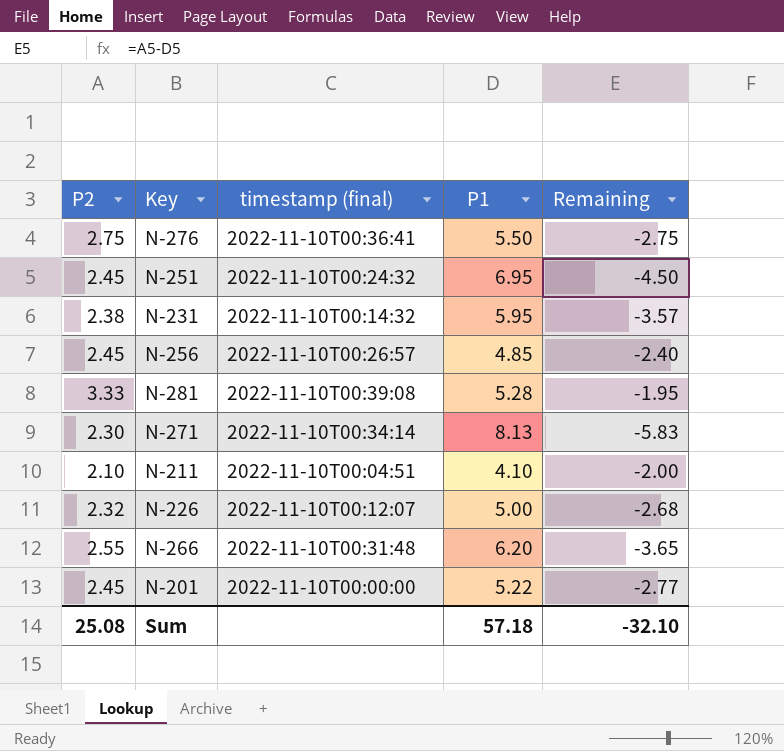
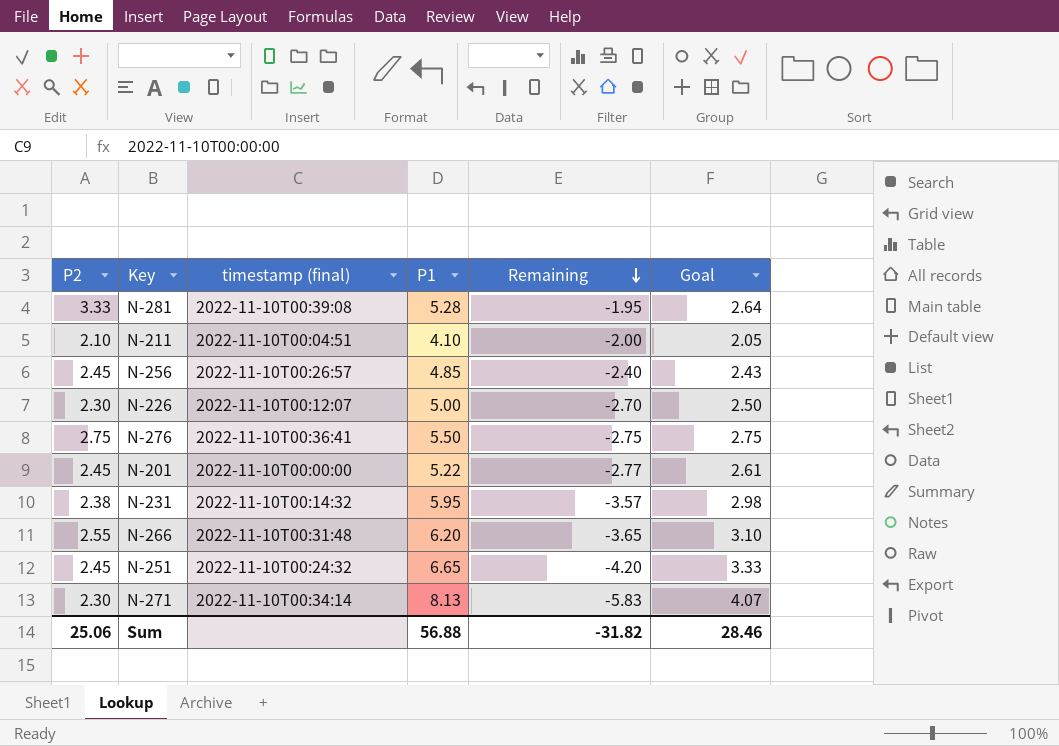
row order: none -> Remaining descending
column Goal | formula: none -> [P1] * 0.5
N-226 | P2: 2.32 -> 2.30
N-226 | Remaining: -2.68 -> -2.70
N-251 | P1: 6.95 -> 6.65
N-251 | Remaining: -4.50 -> -4.20
Sum | P2: 25.08 -> 25.06
Sum | P1: 57.18 -> 56.88
Sum | Remaining: -32.10 -> -31.82

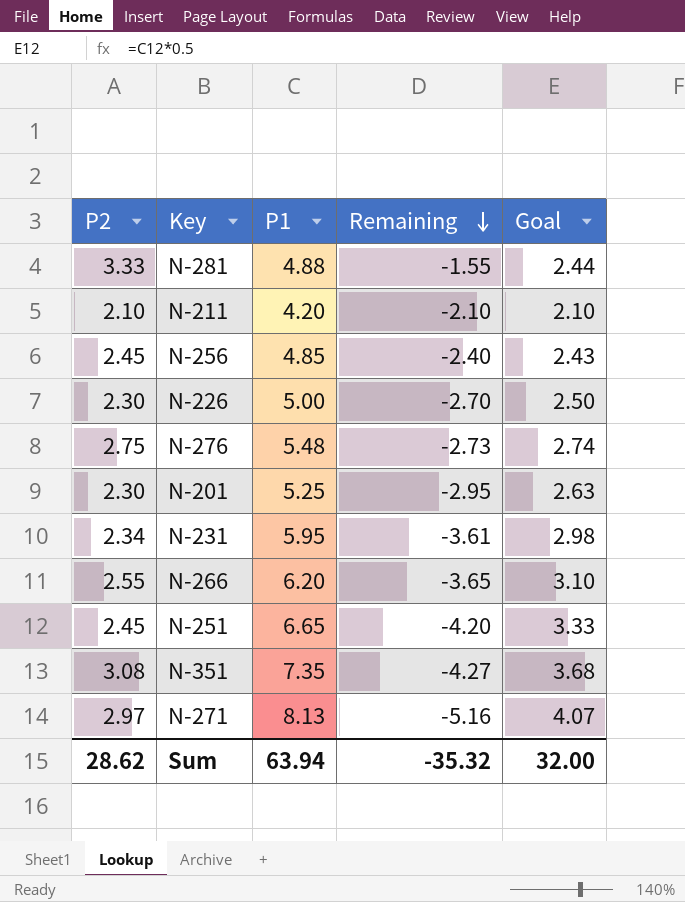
column timestamp (final) | position: 3 -> none
N-281 | P1: 5.28 -> 4.88
N-281 | Remaining: -1.95 -> -1.55
N-281 | Goal: 2.64 -> 2.44
N-211 | P1: 4.10 -> 4.20
N-211 | Remaining: -2.00 -> -2.10
N-211 | Goal: 2.05 -> 2.10
N-276 | P1: 5.50 -> 5.48
N-276 | Remaining: -2.75 -> -2.73
N-276 | Goal: 2.75 -> 2.74
N-201 | P2: 2.45 -> 2.30
N-201 | P1: 5.22 -> 5.25
N-201 | Remaining: -2.77 -> -2.95
N-201 | Goal: 2.61 -> 2.63
N-231 | P2: 2.38 -> 2.34
N-231 | Remaining: -3.57 -> -3.61
row N-351: none -> 3.08 | 7.35 | -4.27 | 3.68
N-271 | P2: 2.30 -> 2.97
N-271 | Remaining: -5.83 -> -5.16
Sum | P2: 25.06 -> 28.62
Sum | P1: 56.88 -> 63.94
Sum | Remaining: -31.82 -> -35.32
Sum | Goal: 28.46 -> 32.00

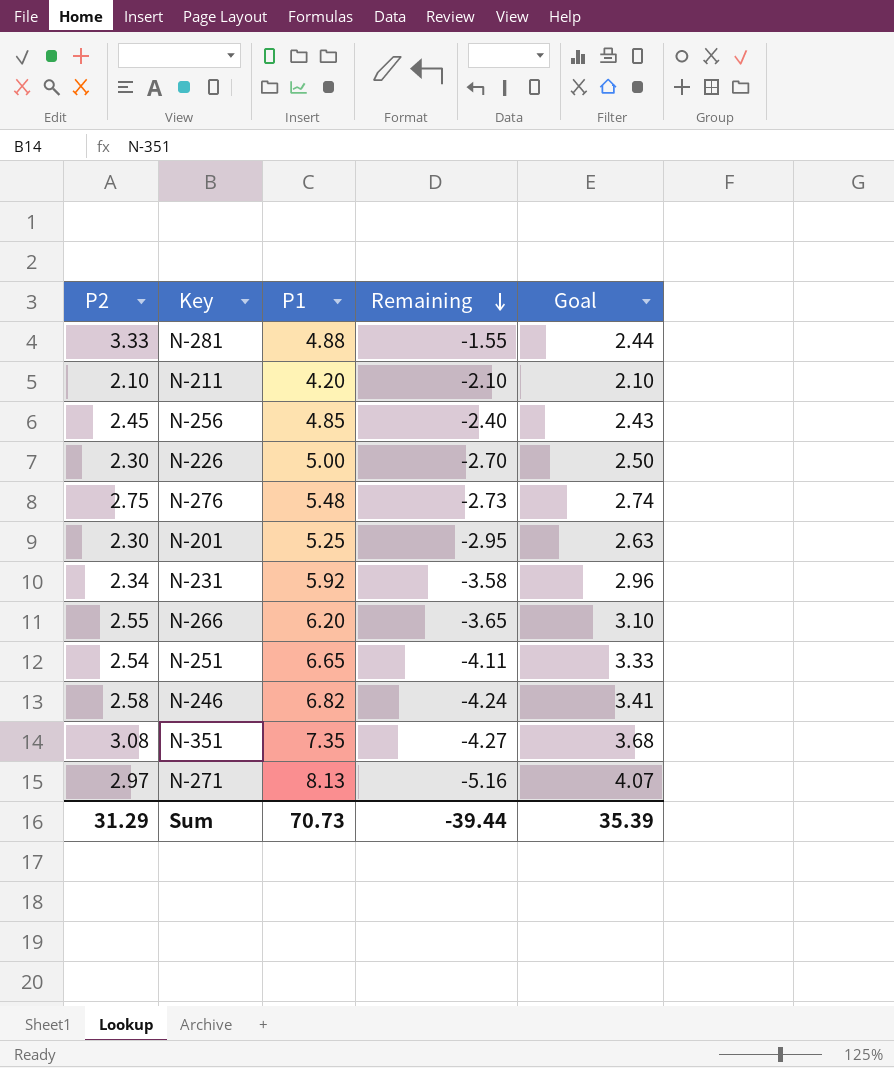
N-231 | P1: 5.95 -> 5.92
N-231 | Remaining: -3.61 -> -3.58
N-231 | Goal: 2.98 -> 2.96
N-251 | P2: 2.45 -> 2.54
N-251 | Remaining: -4.20 -> -4.11
row N-246: none -> 2.58 | 6.82 | -4.24 | 3.41
Sum | P2: 28.62 -> 31.29
Sum | P1: 63.94 -> 70.73
Sum | Remaining: -35.32 -> -39.44
Sum | Goal: 32.00 -> 35.39

